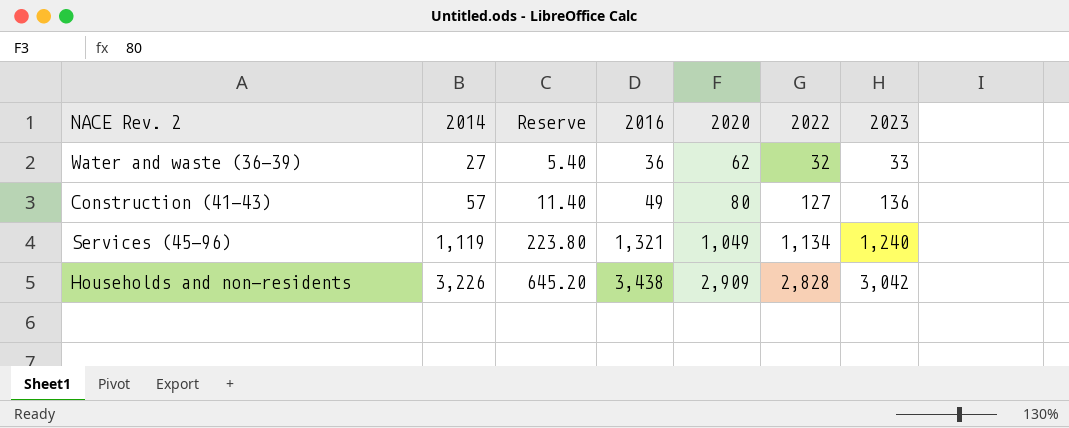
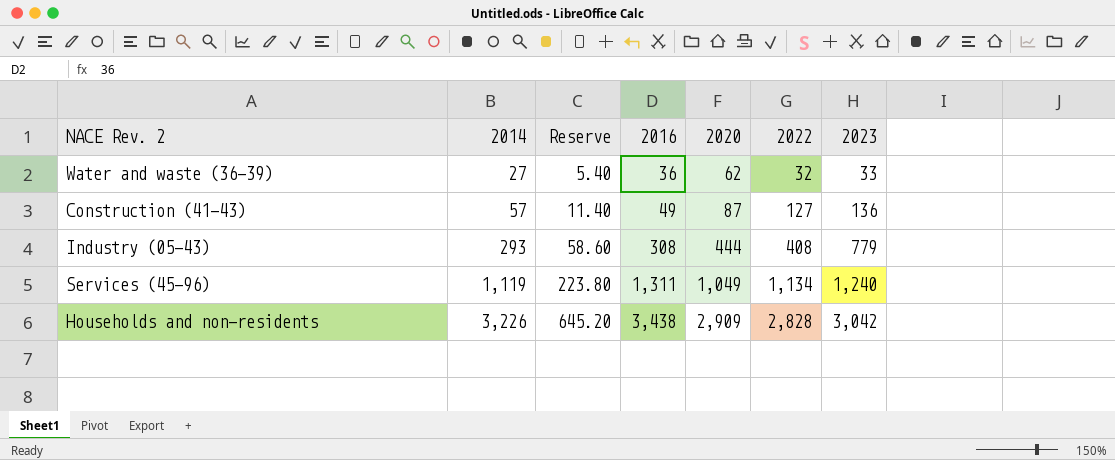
Construction (41-43) | 2020: 80 -> 87
row Industry (05-43): none -> 293 | 58.60 | 308 | 444 | 408 | 779
Services (45-96) | 2016: 1,321 -> 1,311

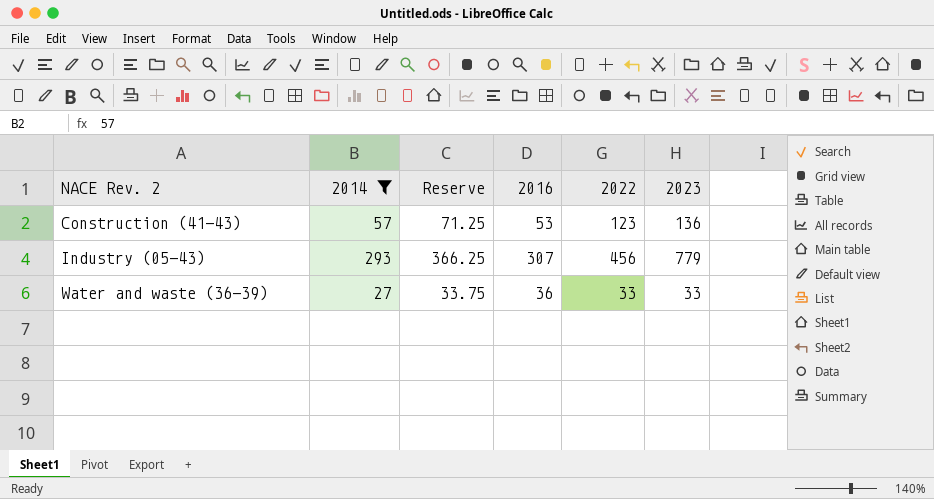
filter: none -> 2014 <= 293
row order: 2014 ascending -> NACE Rev. 2 ascending
column 2020 | position: 5 -> none
column Reserve | formula: [2014] * 0.2 -> [2014] * 1.25
Construction (41-43) | 2016: 49 -> 53
Construction (41-43) | 2022: 127 -> 123
Industry (05-43) | 2016: 308 -> 307
Industry (05-43) | 2022: 408 -> 456
Water and waste (36-39) | 2022: 32 -> 33

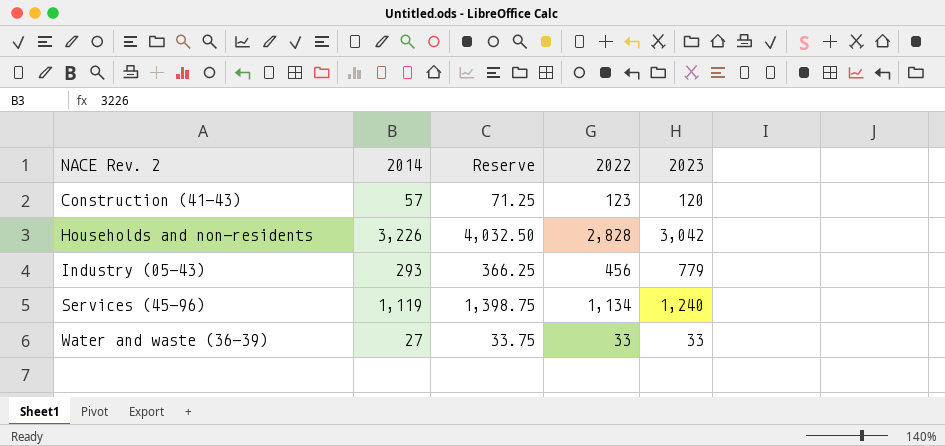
filter: 2014 <= 293 -> none
column 2016 | position: 4 -> none
Construction (41-43) | 2023: 136 -> 120

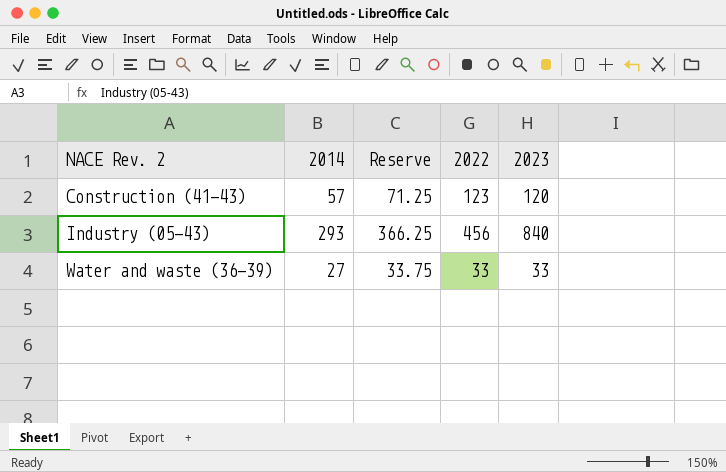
row Households and non-residents: 3,226 | 4,032.50 | 2,828 | 3,042 -> none
row Services (45-96): 1,119 | 1,398.75 | 1,134 | 1,240 -> none
Industry (05-43) | 2023: 779 -> 840

